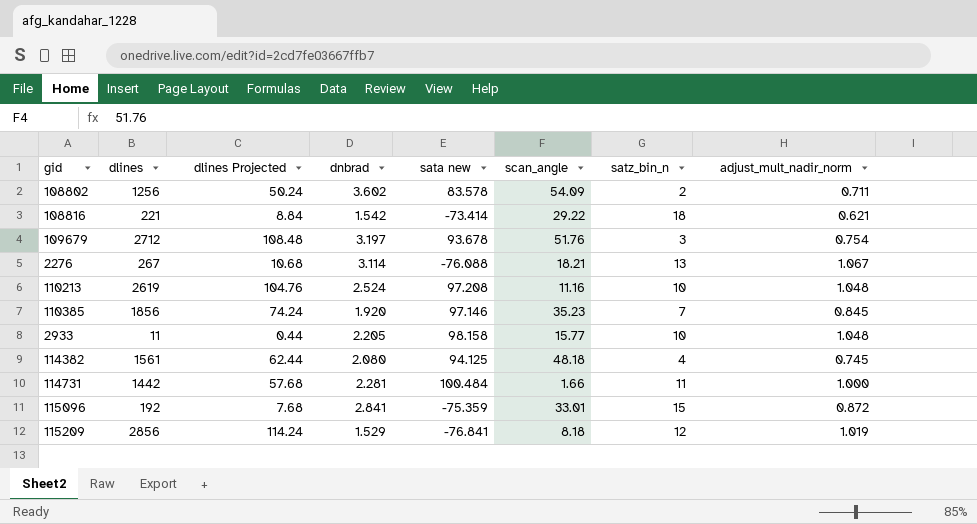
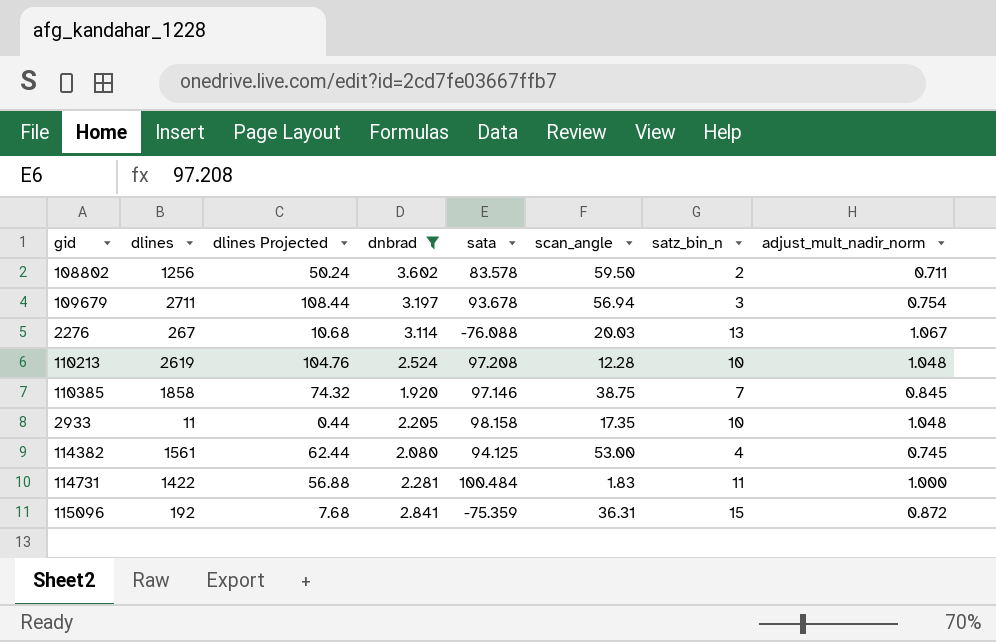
filter: none -> dnbrad >= 1.920
column name: sata new -> sata
108802 | scan_angle: 54.09 -> 59.50
109679 | dlines: 2712 -> 2711
109679 | dlines Projected: 108.48 -> 108.44
109679 | scan_angle: 51.76 -> 56.94
2276 | scan_angle: 18.21 -> 20.03
110213 | scan_angle: 11.16 -> 12.28
110385 | dlines: 1856 -> 1858
110385 | dlines Projected: 74.24 -> 74.32
110385 | scan_angle: 35.23 -> 38.75
2933 | scan_angle: 15.77 -> 17.35
114382 | scan_angle: 48.18 -> 53.00
114731 | dlines: 1442 -> 1422
114731 | dlines Projected: 57.68 -> 56.88
114731 | scan_angle: 1.66 -> 1.83
115096 | scan_angle: 33.01 -> 36.31

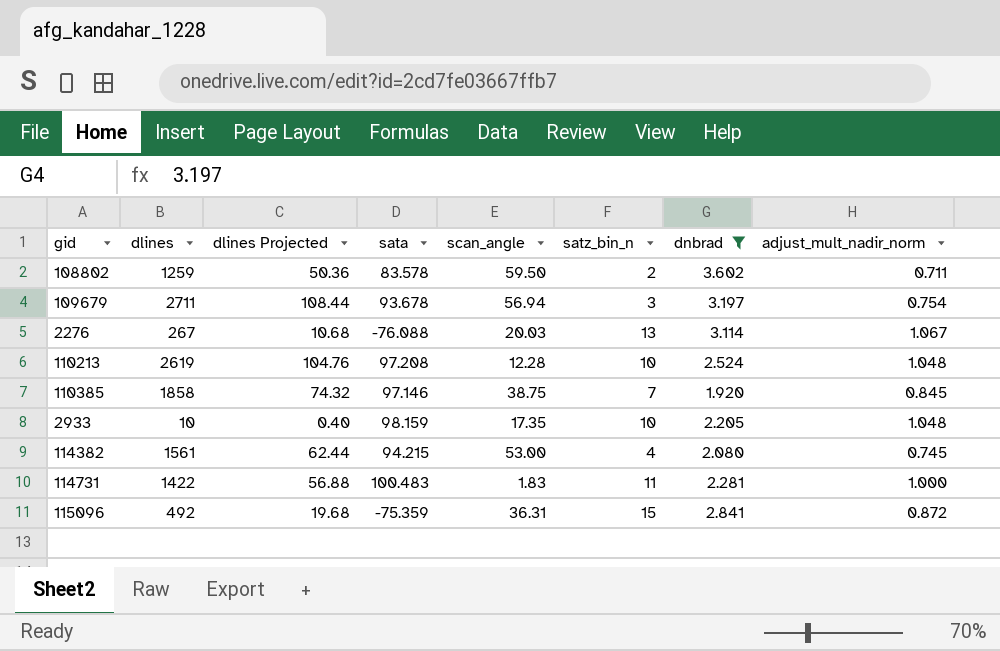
column dnbrad | position: 4 -> 7
108802 | dlines: 1256 -> 1259
108802 | dlines Projected: 50.24 -> 50.36
2933 | dlines: 11 -> 10
2933 | dlines Projected: 0.44 -> 0.40
2933 | sata: 98.158 -> 98.159
114382 | sata: 94.125 -> 94.215
114731 | sata: 100.484 -> 100.483
115096 | dlines: 192 -> 492
115096 | dlines Projected: 7.68 -> 19.68

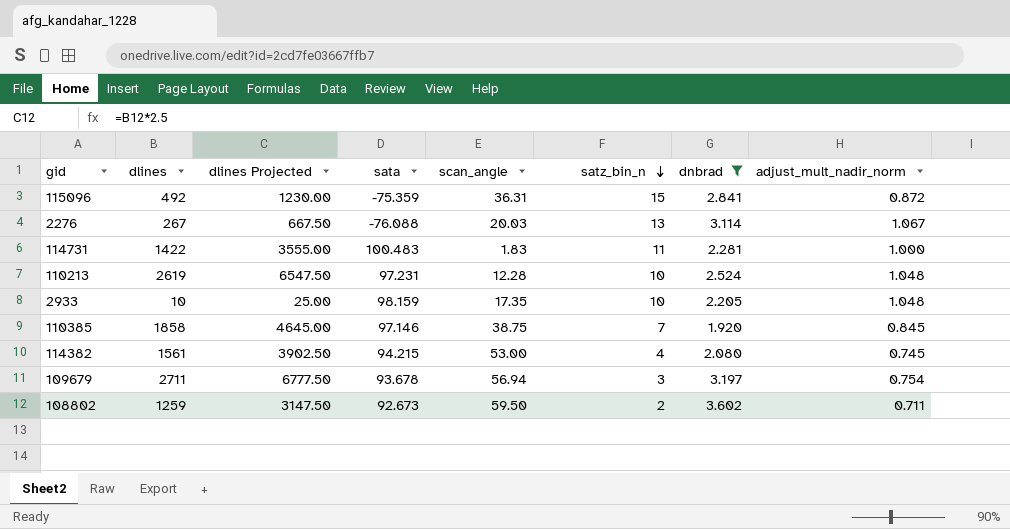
row order: none -> satz_bin_n descending
column dlines Projected | formula: [dlines] * 0.04 -> [dlines] * 2.5
110213 | sata: 97.208 -> 97.231
108802 | sata: 83.578 -> 92.673

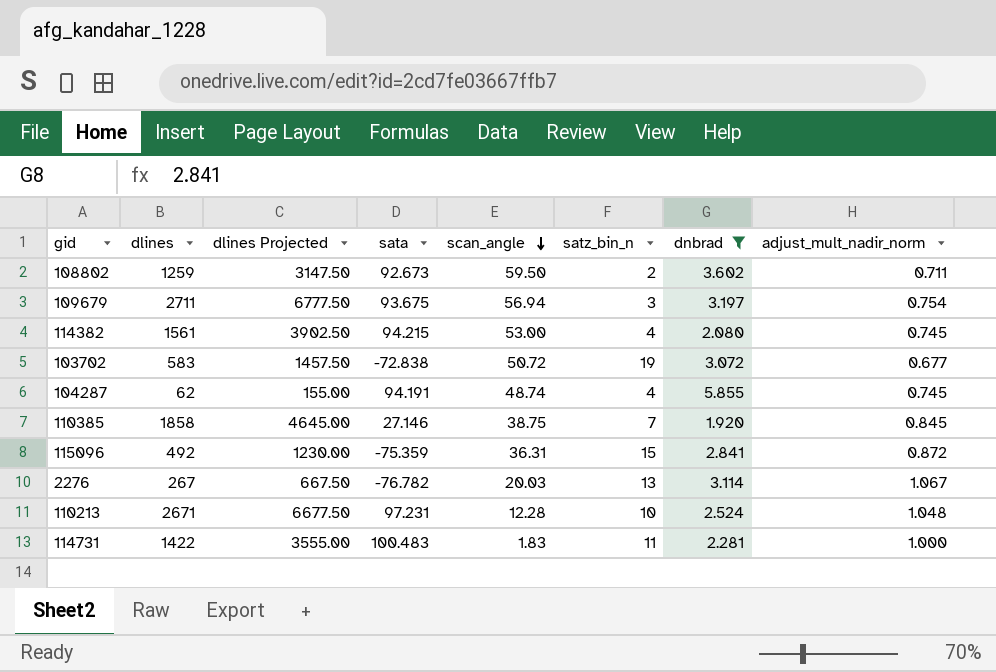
row order: satz_bin_n descending -> scan_angle descending
row 2933: 10 | 25.00 | 98.159 | 17.35 | 10 | 2.205 | 1.048 -> none
109679 | sata: 93.678 -> 93.675
row 103702: none -> 583 | 1457.50 | -72.838 | 50.72 | 19 | 3.072 | 0.677
row 104287: none -> 62 | 155.00 | 94.191 | 48.74 | 4 | 5.855 | 0.745
110385 | sata: 97.146 -> 27.146
2276 | sata: -76.088 -> -76.782
110213 | dlines: 2619 -> 2671
110213 | dlines Projected: 6547.50 -> 6677.50

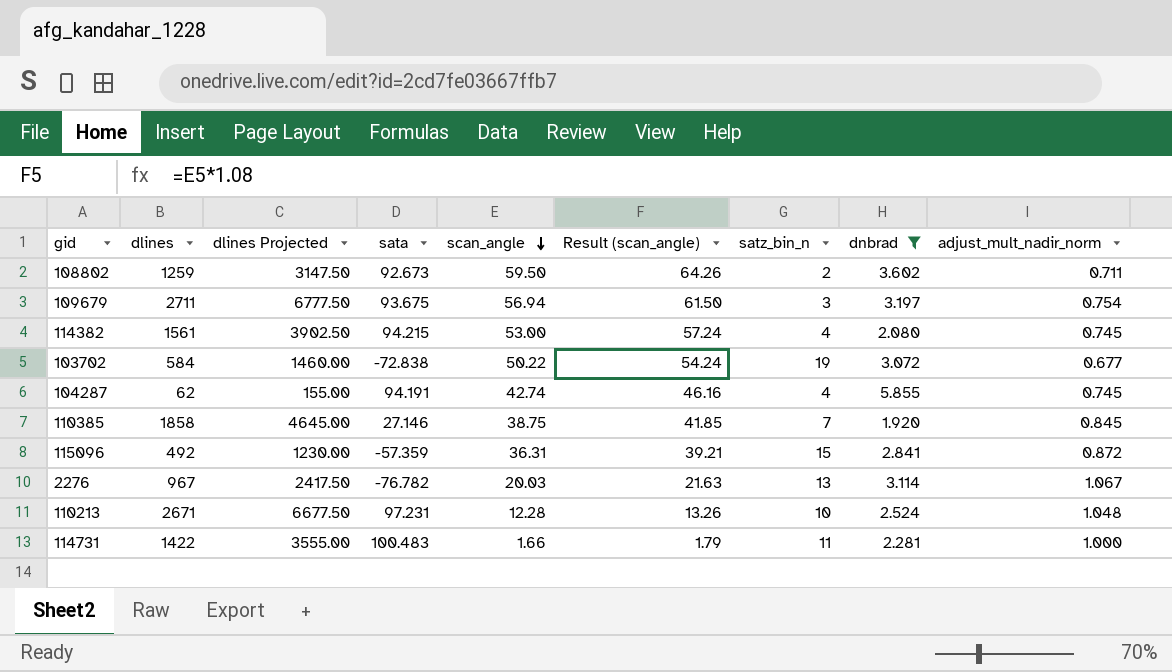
column Result (scan_angle) | formula: none -> [scan_angle] * 1.08
103702 | dlines: 583 -> 584
103702 | dlines Projected: 1457.50 -> 1460.00
103702 | scan_angle: 50.72 -> 50.22
104287 | scan_angle: 48.74 -> 42.74
115096 | sata: -75.359 -> -57.359
2276 | dlines: 267 -> 967
2276 | dlines Projected: 667.50 -> 2417.50
114731 | scan_angle: 1.83 -> 1.66

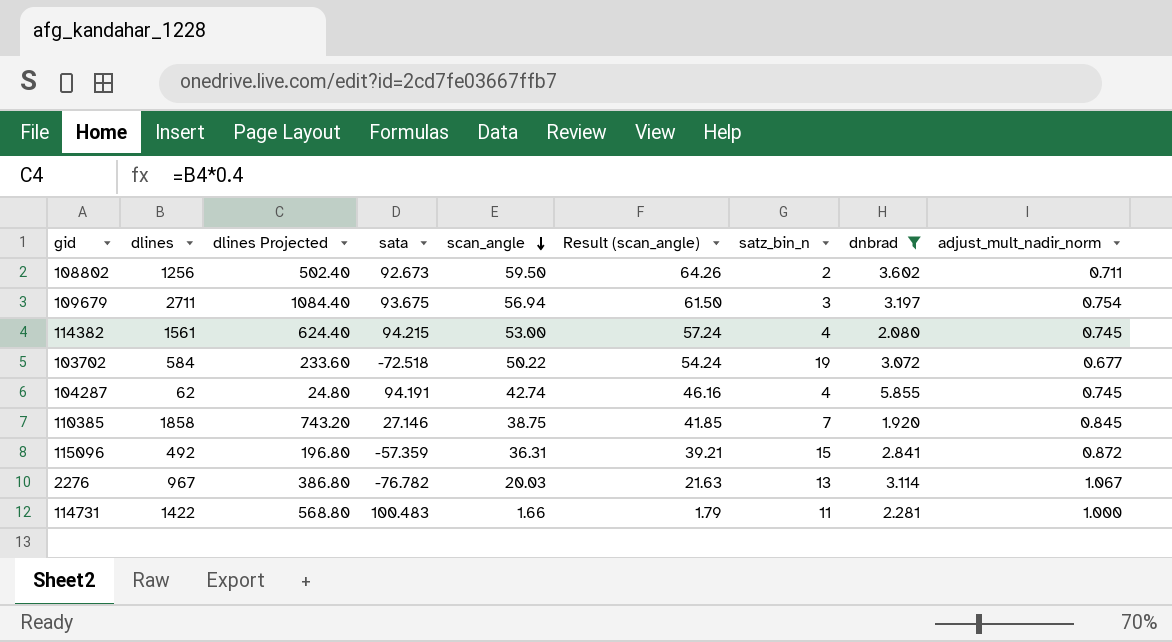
column dlines Projected | formula: [dlines] * 2.5 -> [dlines] * 0.4
row 110213: 2671 | 6677.50 | 97.231 | 12.28 | 13.26 | 10 | 2.524 | 1.048 -> none
108802 | dlines: 1259 -> 1256
103702 | sata: -72.838 -> -72.518

